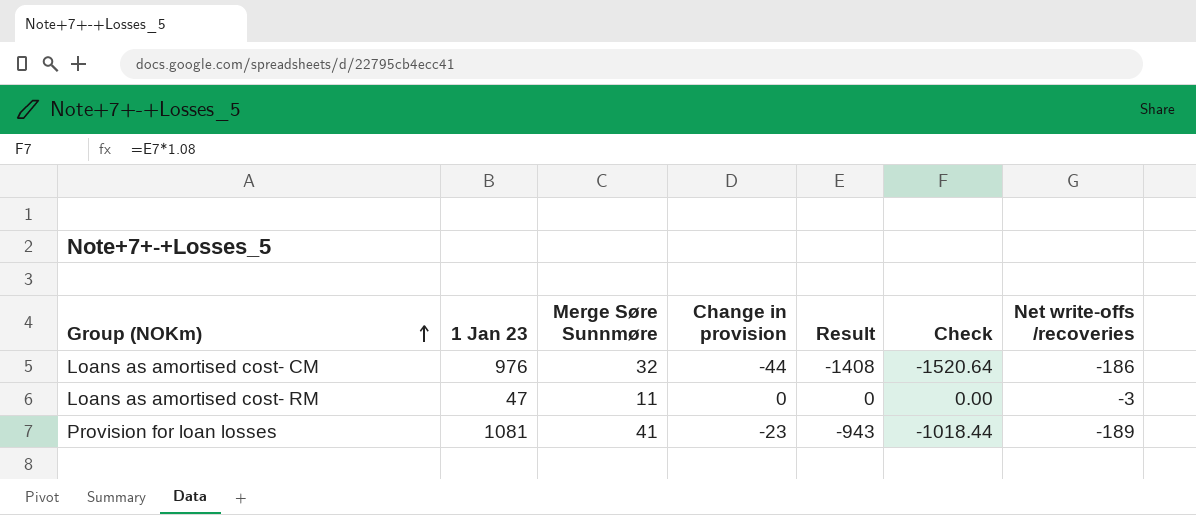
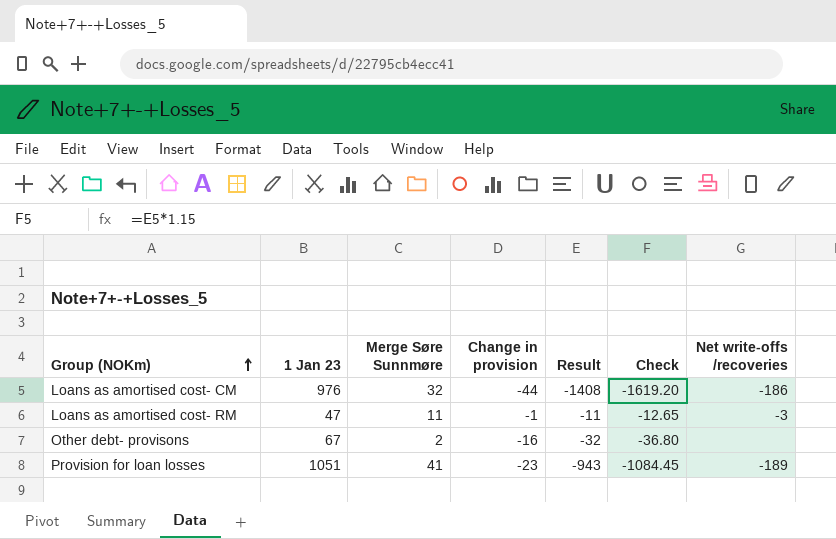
column Check | formula: [Result] * 1.08 -> [Result] * 1.15
Loans as amortised cost- RM | Change in provision: 0 -> -1
Loans as amortised cost- RM | Result: 0 -> -11
row Other debt- provisons: none -> 67 | 2 | -16 | -32 | -36.80 | none
Provision for loan losses | 1 Jan 23: 1081 -> 1051

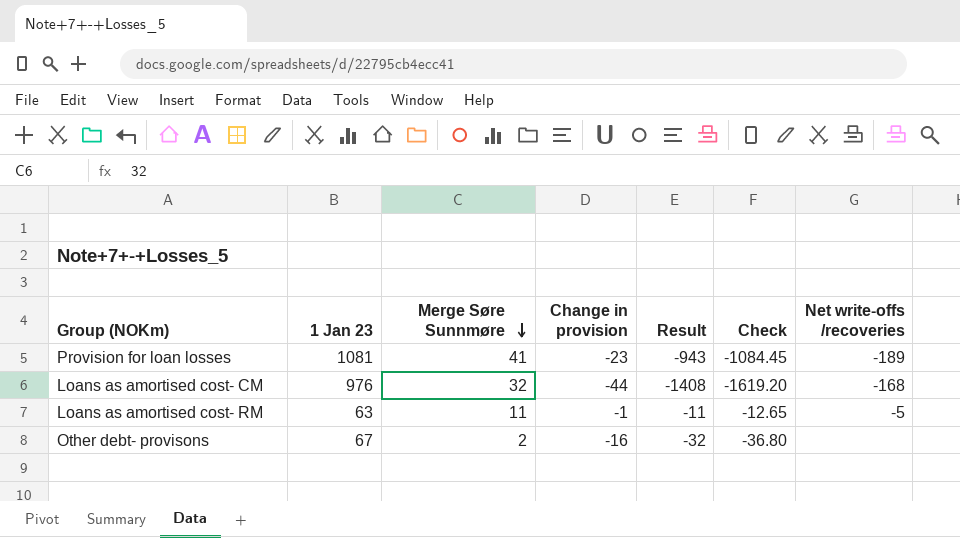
row order: Group (NOKm) ascending -> Merge Søre Sunnmøre descending
Provision for loan losses | 1 Jan 23: 1051 -> 1081
Loans as amortised cost- CM | Net write-offs /recoveries: -186 -> -168
Loans as amortised cost- RM | 1 Jan 23: 47 -> 63
Loans as amortised cost- RM | Net write-offs /recoveries: -3 -> -5

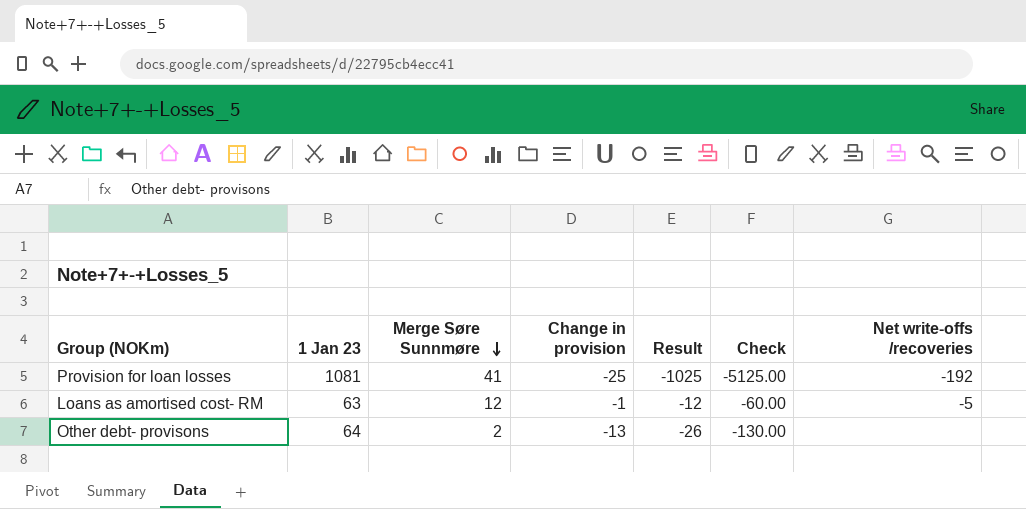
column Check | formula: [Result] * 1.15 -> [Result] * 5
row Loans as amortised cost- CM: 976 | 32 | -44 | -1408 | -1619.20 | -168 -> none
Provision for loan losses | Change in provision: -23 -> -25
Provision for loan losses | Result: -943 -> -1025
Provision for loan losses | Net write-offs /recoveries: -189 -> -192
Loans as amortised cost- RM | Merge Søre Sunnmøre: 11 -> 12
Loans as amortised cost- RM | Result: -11 -> -12
Other debt- provisons | 1 Jan 23: 67 -> 64
Other debt- provisons | Change in provision: -16 -> -13
Other debt- provisons | Result: -32 -> -26

